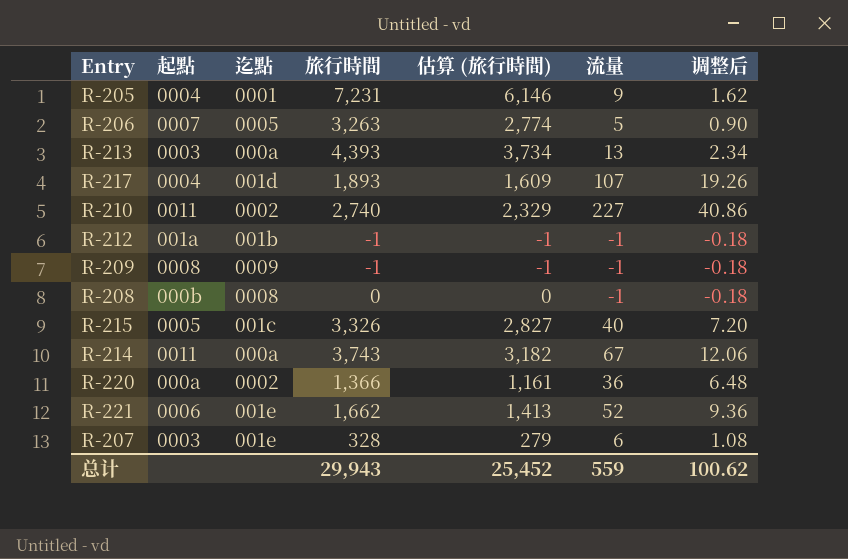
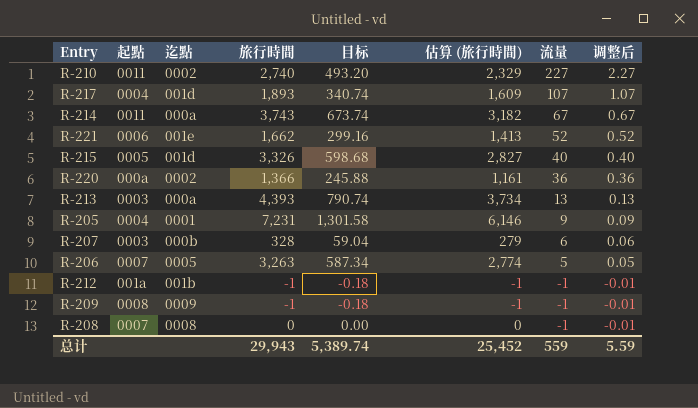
row order: none -> 流量 descending
column 目标 | formula: none -> [旅行時間] * 0.18
column 调整后 | formula: [流量] * 0.18 -> [流量] * 0.01
R-215 | 迄點: 001c -> 001d
R-207 | 迄點: 001e -> 000b
R-208 | 起點: 000b -> 0007
总计 | 调整后: 100.62 -> 5.59

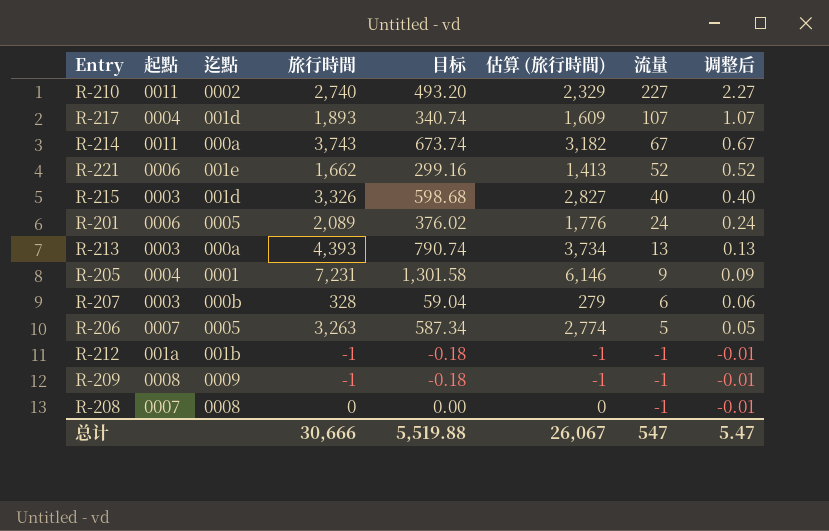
row R-220: 000a | 0002 | 1,366 | 245.88 | 1,161 | 36 | 0.36 -> none
R-215 | 起點: 0005 -> 0003
row R-201: none -> 0006 | 0005 | 2,089 | 376.02 | 1,776 | 24 | 0.24
总计 | 旅行時間: 29,943 -> 30,666
总计 | 目标: 5,389.74 -> 5,519.88
总计 | 估算 (旅行時間): 25,452 -> 26,067
总计 | 流量: 559 -> 547
总计 | 调整后: 5.59 -> 5.47

